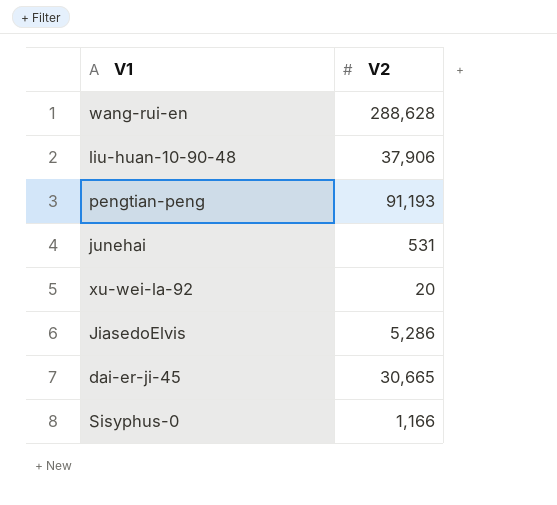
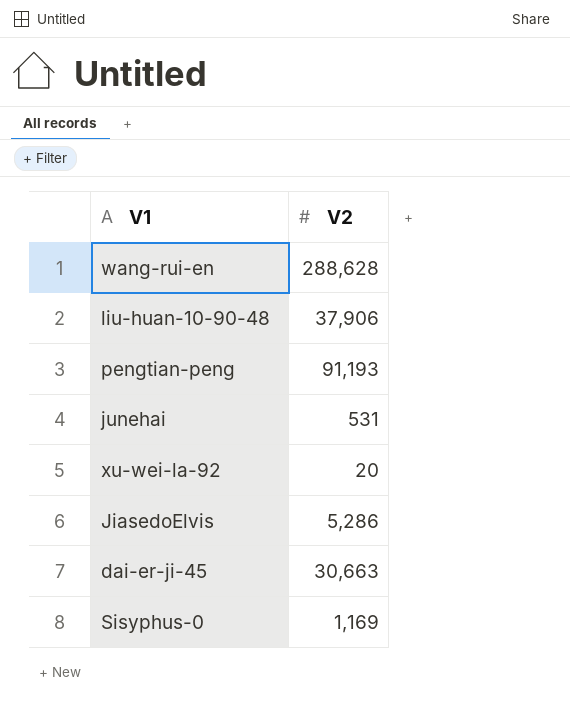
dai-er-ji-45 | V2: 30,665 -> 30,663
Sisyphus-0 | V2: 1,166 -> 1,169

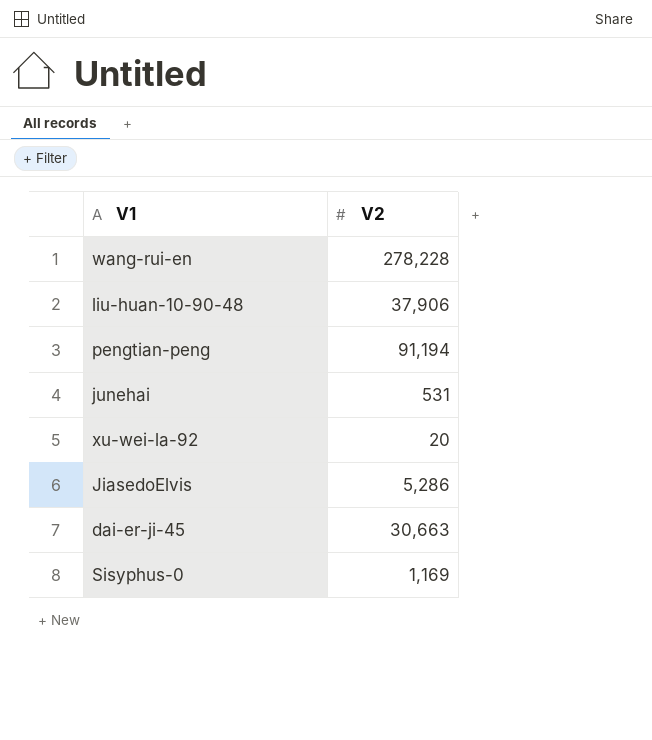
wang-rui-en | V2: 288,628 -> 278,228
pengtian-peng | V2: 91,193 -> 91,194

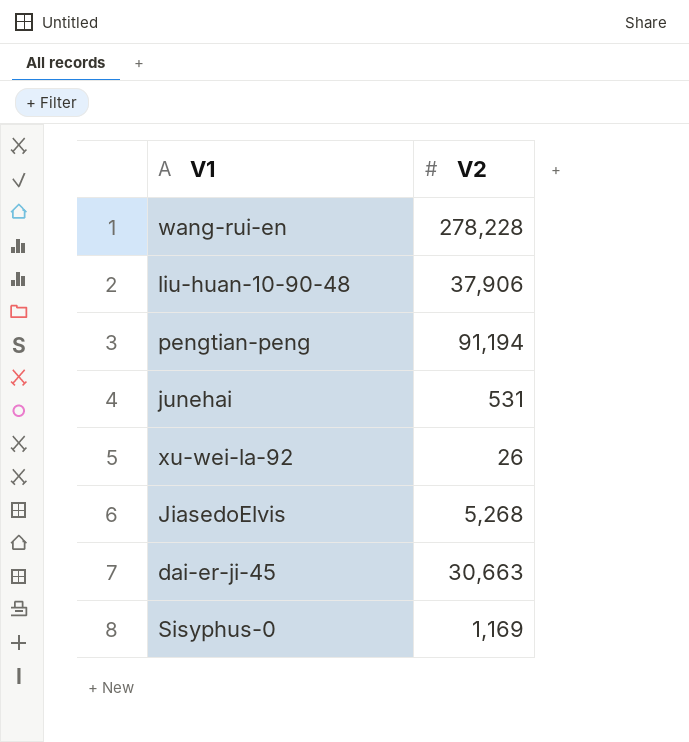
xu-wei-la-92 | V2: 20 -> 26
JiasedoElvis | V2: 5,286 -> 5,268

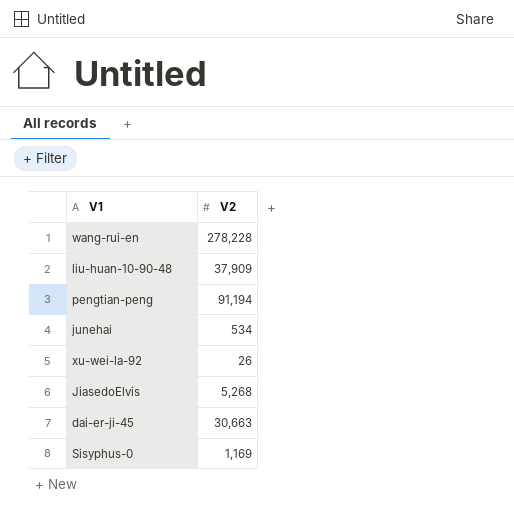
liu-huan-10-90-48 | V2: 37,906 -> 37,909
junehai | V2: 531 -> 534

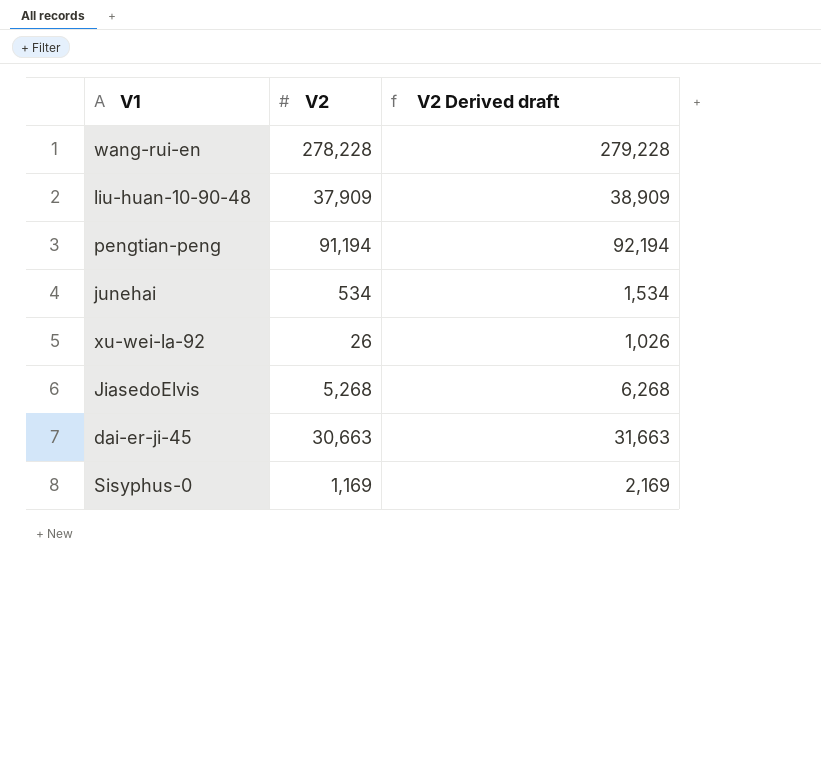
column V2 Derived draft | formula: none -> [V2] + 1000

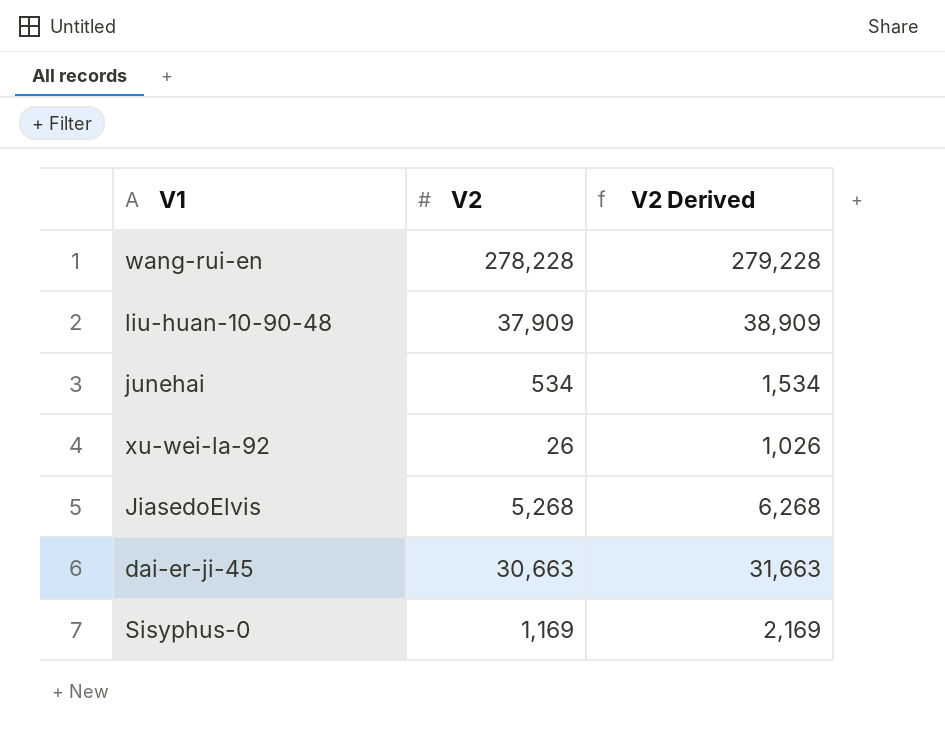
column name: V2 Derived draft -> V2 Derived
row pengtian-peng: 91,194 | 92,194 -> none

